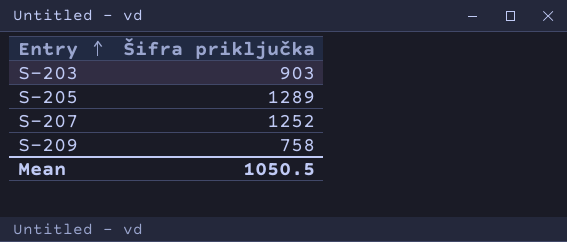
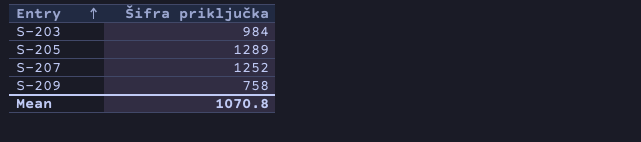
S-203 | Šifra priključka: 903 -> 984
Mean | Šifra priključka: 1050.5 -> 1070.8

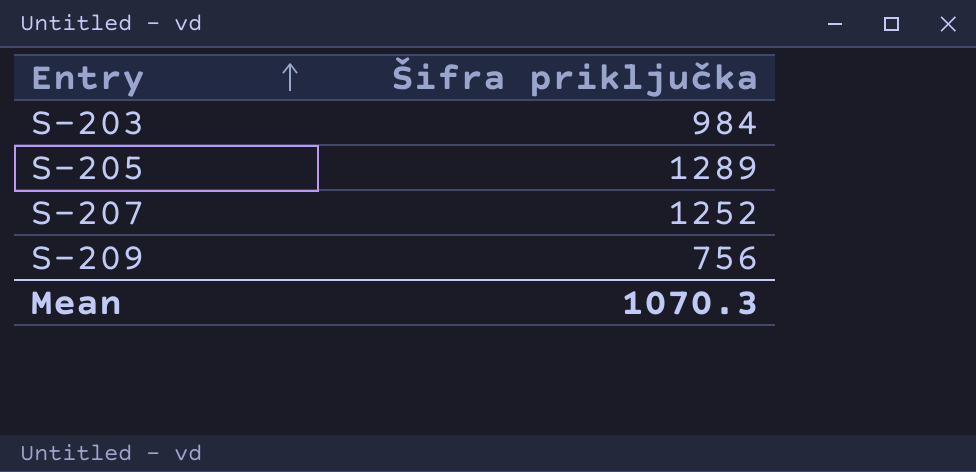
S-209 | Šifra priključka: 758 -> 756
Mean | Šifra priključka: 1070.8 -> 1070.3

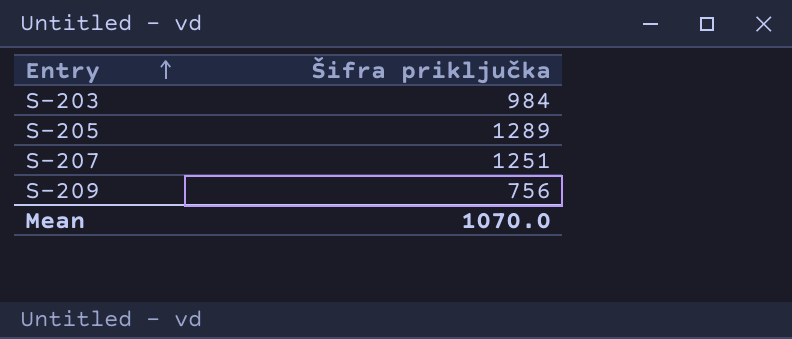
S-207 | Šifra priključka: 1252 -> 1251
Mean | Šifra priključka: 1070.3 -> 1070.0

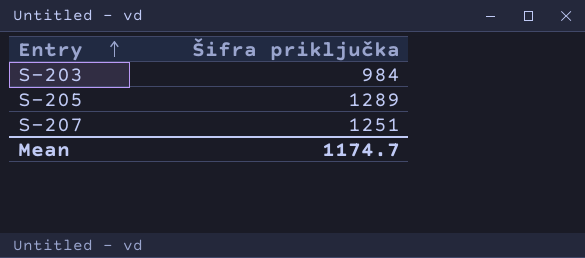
row S-209: 756 -> none
Mean | Šifra priključka: 1070.0 -> 1174.7

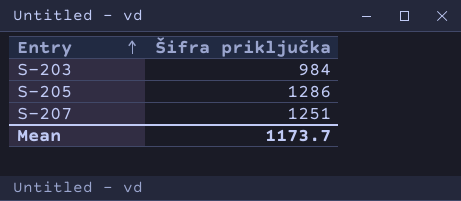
S-205 | Šifra priključka: 1289 -> 1286
Mean | Šifra priključka: 1174.7 -> 1173.7

